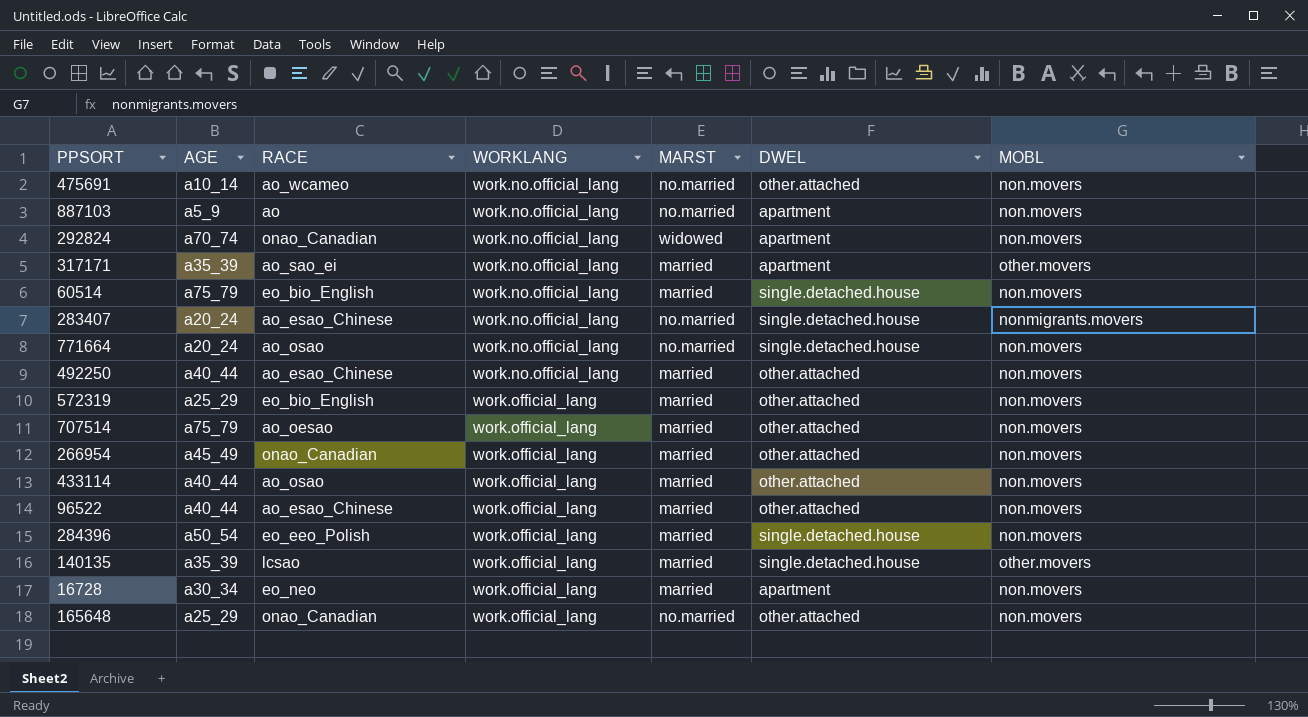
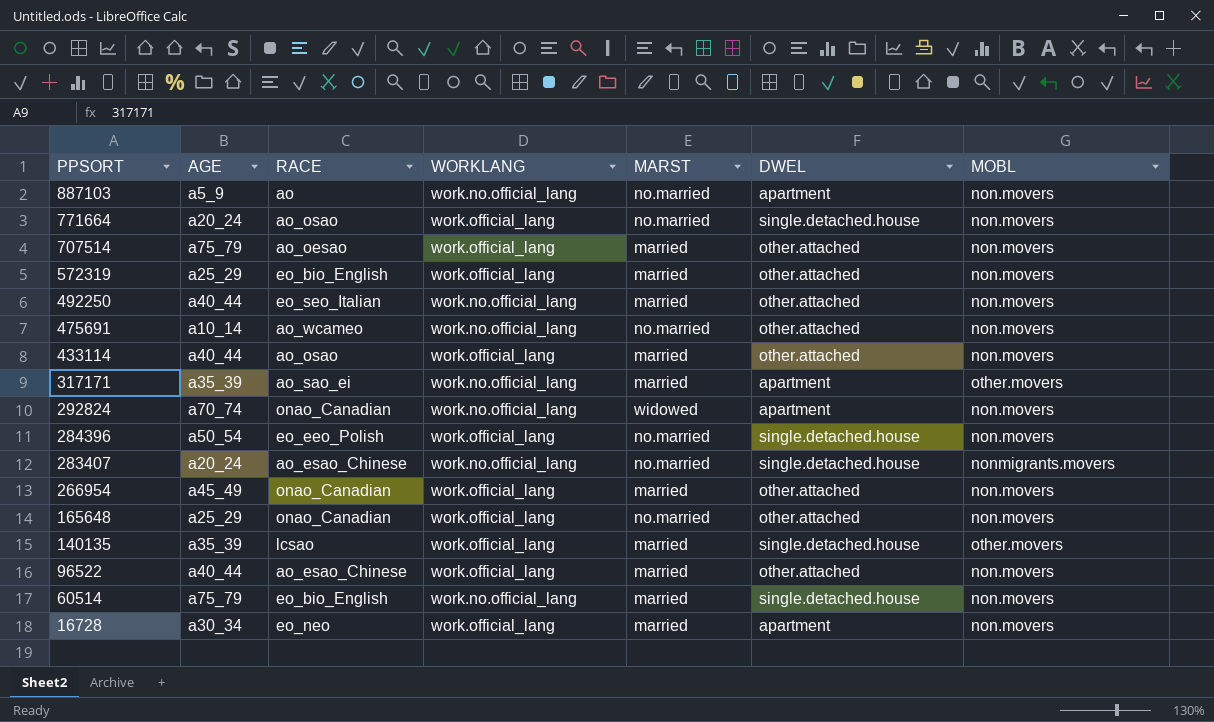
row order: WORKLANG ascending -> PPSORT descending
771664 | WORKLANG: work.no.official_lang -> work.official_lang
492250 | RACE: ao_esao_Chinese -> eo_seo_Italian
284396 | MARST: married -> no.married

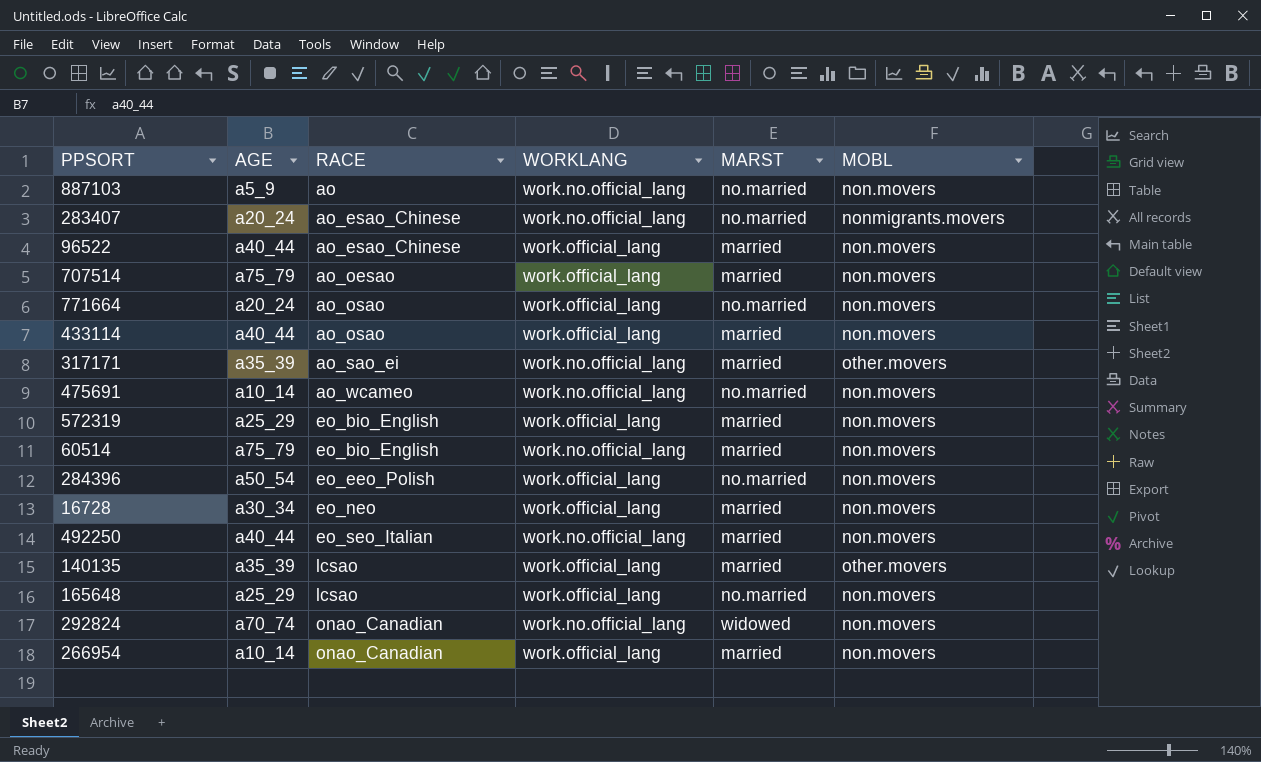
row order: PPSORT descending -> RACE ascending
column DWEL | position: 6 -> none
165648 | RACE: onao_Canadian -> lcsao
266954 | AGE: a45_49 -> a10_14

